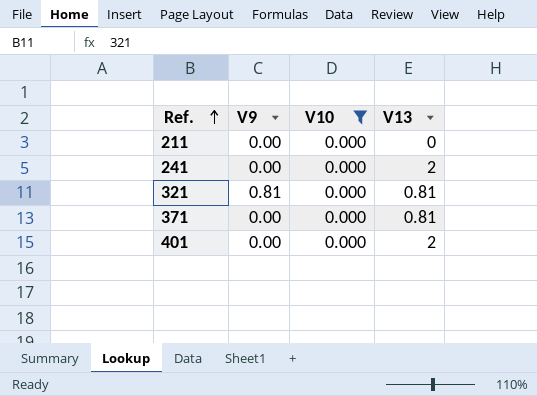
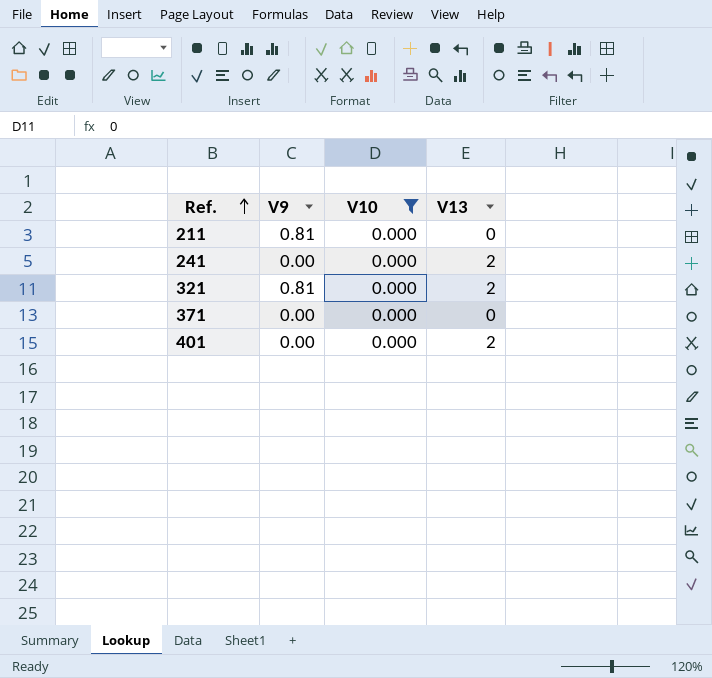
211 | V9: 0.00 -> 0.81
321 | V13: 0.81 -> 2
371 | V13: 0.81 -> 0

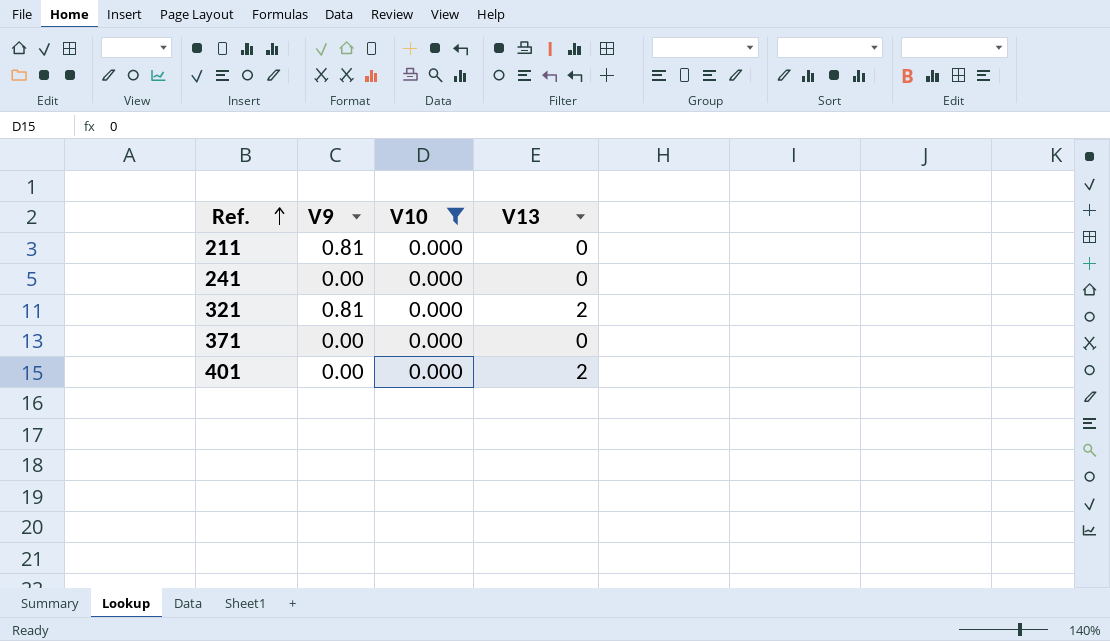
241 | V13: 2 -> 0

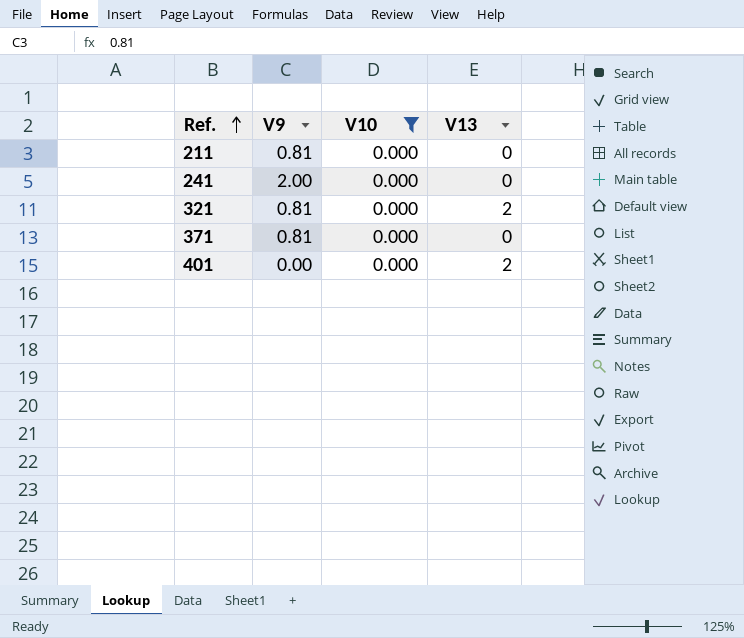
241 | V9: 0.00 -> 2.00
371 | V9: 0.00 -> 0.81

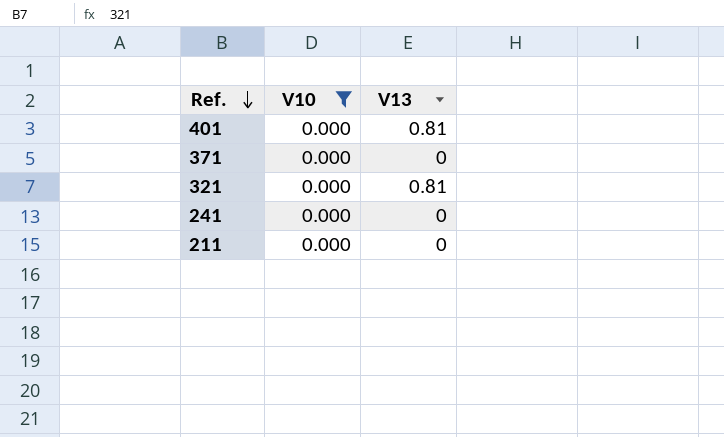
row order: Ref. ascending -> Ref. descending
column V9 | position: 2 -> none
401 | V13: 2 -> 0.81
321 | V13: 2 -> 0.81

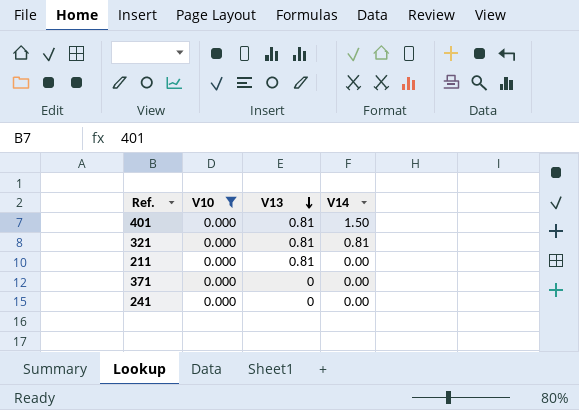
row order: Ref. descending -> V13 descending
column V14 | position: none -> 4
211 | V13: 0 -> 0.81

